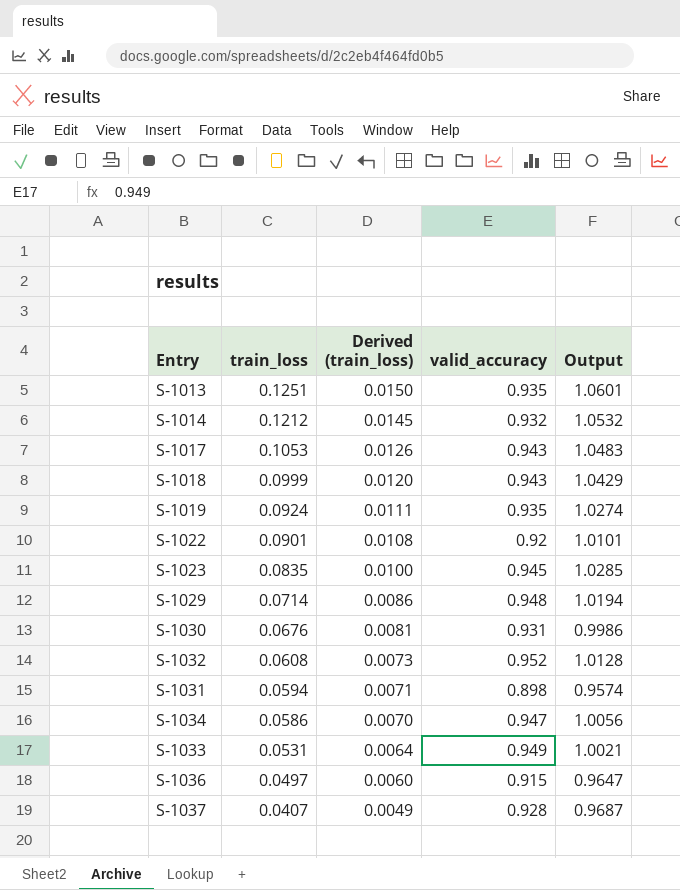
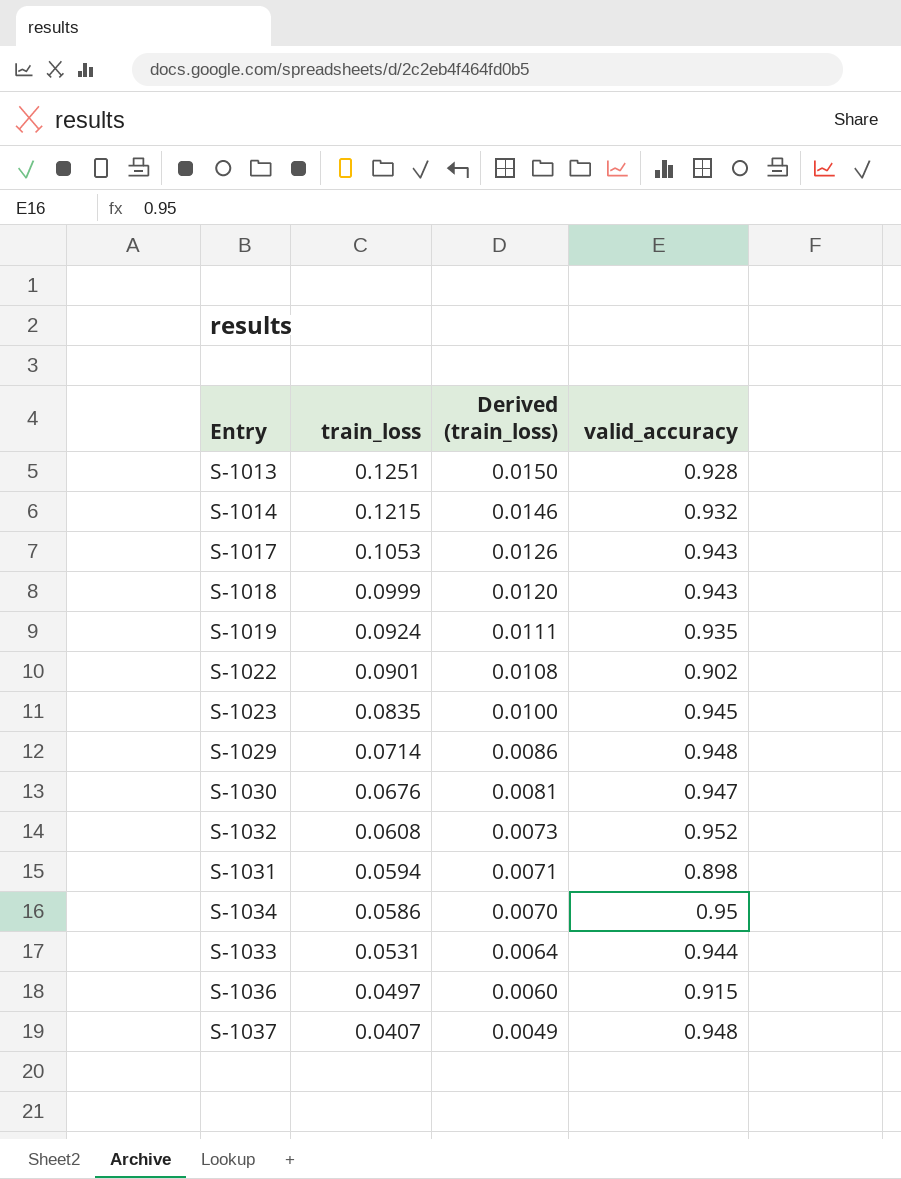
column Output | formula: [train_loss] + [valid_accuracy] -> none
S-1013 | valid_accuracy: 0.935 -> 0.928
S-1014 | train_loss: 0.1212 -> 0.1215
S-1014 | Derived (train_loss): 0.0145 -> 0.0146
S-1022 | valid_accuracy: 0.92 -> 0.902
S-1030 | valid_accuracy: 0.931 -> 0.947
S-1034 | valid_accuracy: 0.947 -> 0.95
S-1033 | valid_accuracy: 0.949 -> 0.944
S-1037 | valid_accuracy: 0.928 -> 0.948

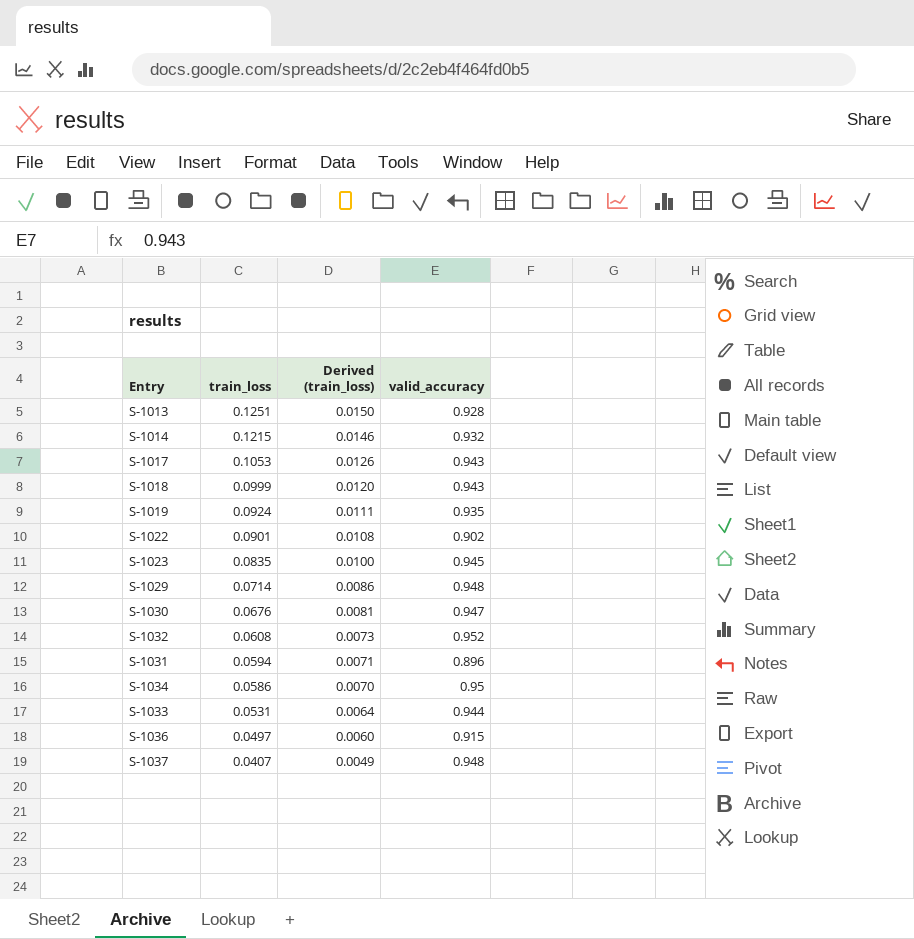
S-1031 | valid_accuracy: 0.898 -> 0.896

